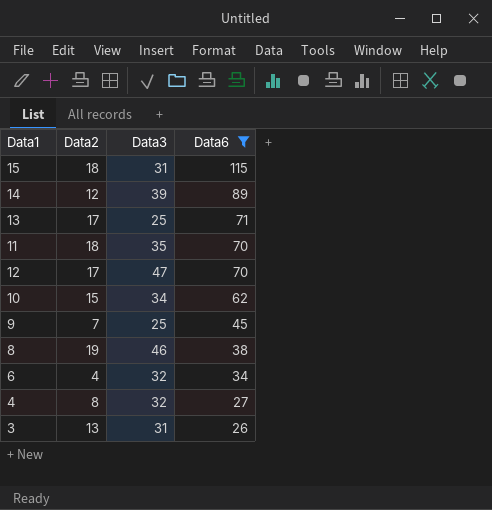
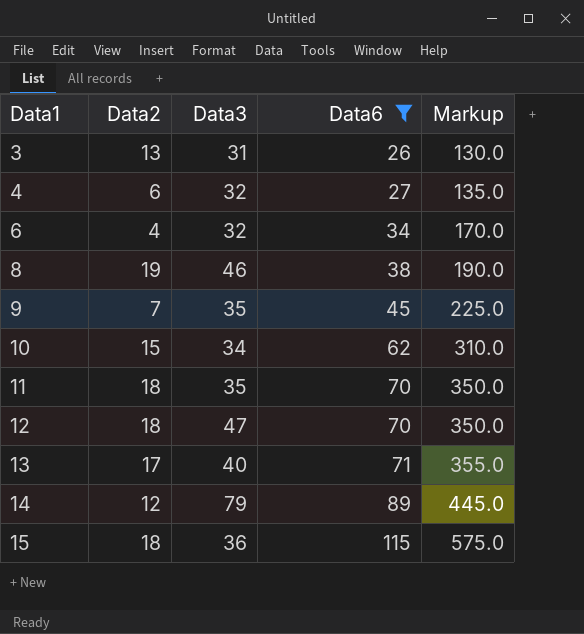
row order: Data6 descending -> Data1 ascending
column Markup | formula: none -> [Data6] * 5
4 | Data2: 8 -> 6
9 | Data3: 25 -> 35
12 | Data2: 17 -> 18
13 | Data3: 25 -> 40
14 | Data3: 39 -> 79
15 | Data3: 31 -> 36

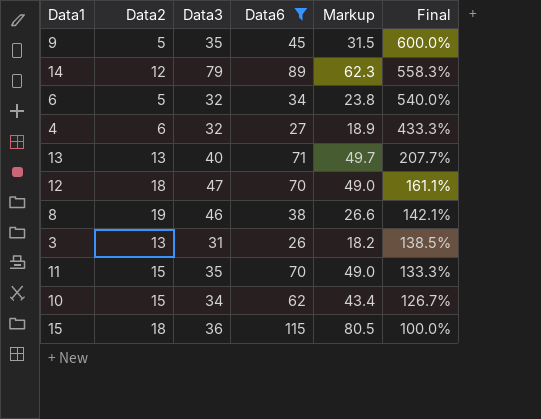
row order: Data1 ascending -> Final descending
column Markup | formula: [Data6] * 5 -> [Data6] * 0.7
column Final | formula: none -> ([Data3] - [Data2]) / [Data2]
9 | Data2: 7 -> 5
6 | Data2: 4 -> 5
13 | Data2: 17 -> 13
11 | Data2: 18 -> 15

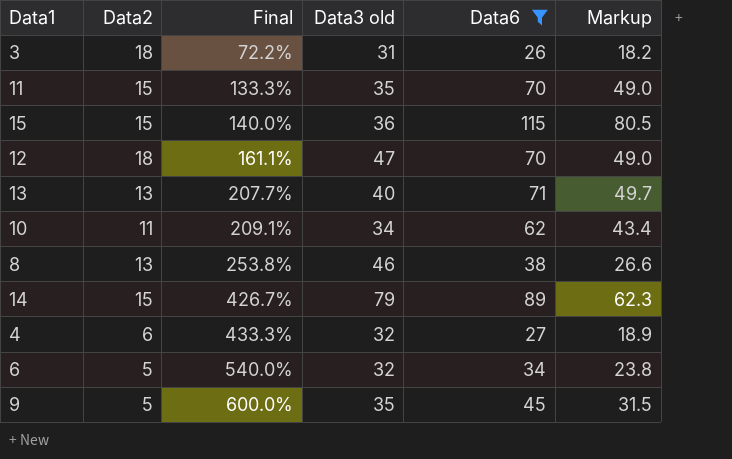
row order: Final descending -> Final ascending
column Final | position: 6 -> 3
column name: Data3 -> Data3 old
3 | Data2: 13 -> 18
3 | Final: 138.5% -> 72.2%
15 | Data2: 18 -> 15
15 | Final: 100.0% -> 140.0%
10 | Data2: 15 -> 11
10 | Final: 126.7% -> 209.1%
8 | Data2: 19 -> 13
8 | Final: 142.1% -> 253.8%
14 | Data2: 12 -> 15
14 | Final: 558.3% -> 426.7%

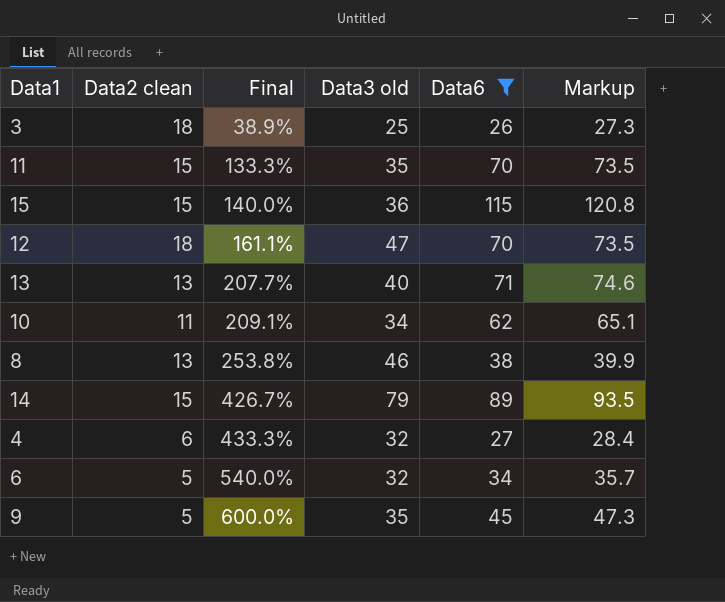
column name: Data2 -> Data2 clean
column Markup | formula: [Data6] * 0.7 -> [Data6] * 1.05
3 | Final: 72.2% -> 38.9%
3 | Data3 old: 31 -> 25

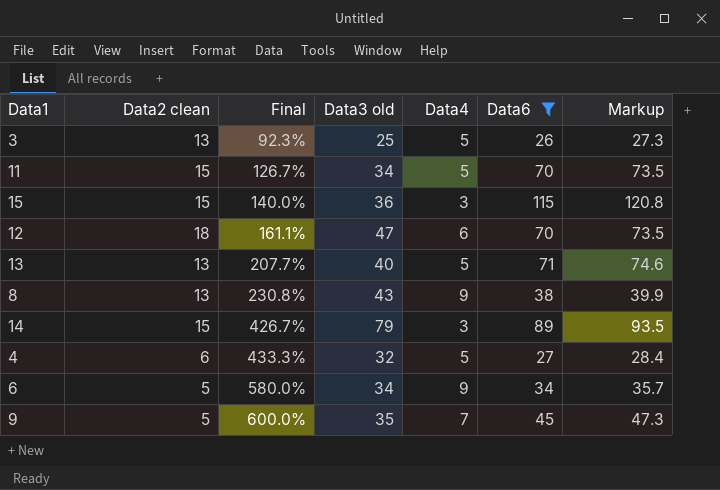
column Data4 | position: none -> 5
row 10: 11 | 209.1% | 34 | 62 | 65.1 -> none
3 | Data2 clean: 18 -> 13
3 | Final: 38.9% -> 92.3%
11 | Final: 133.3% -> 126.7%
11 | Data3 old: 35 -> 34
8 | Final: 253.8% -> 230.8%
8 | Data3 old: 46 -> 43
6 | Final: 540.0% -> 580.0%
6 | Data3 old: 32 -> 34

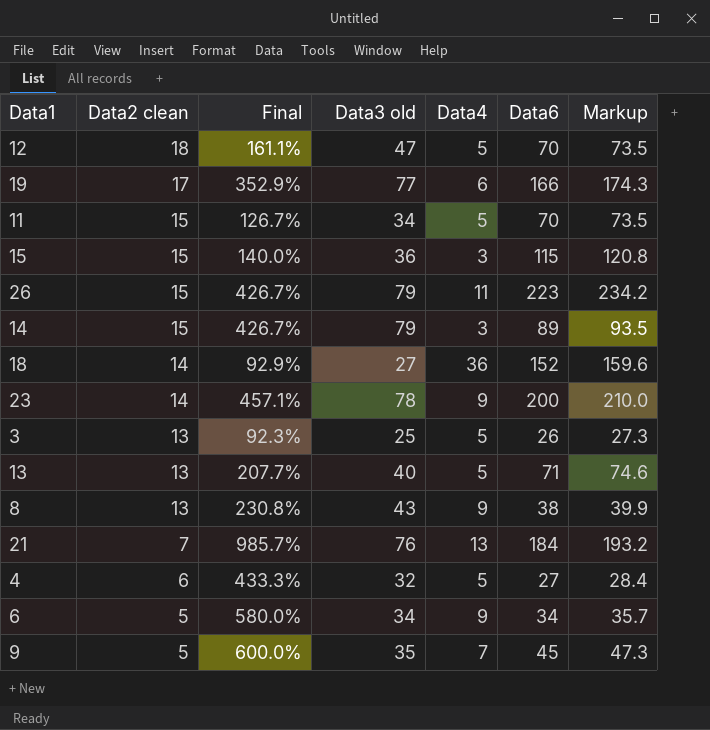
filter: Data6 <= 115 -> none
row order: Final ascending -> Data2 clean descending
12 | Data4: 6 -> 5

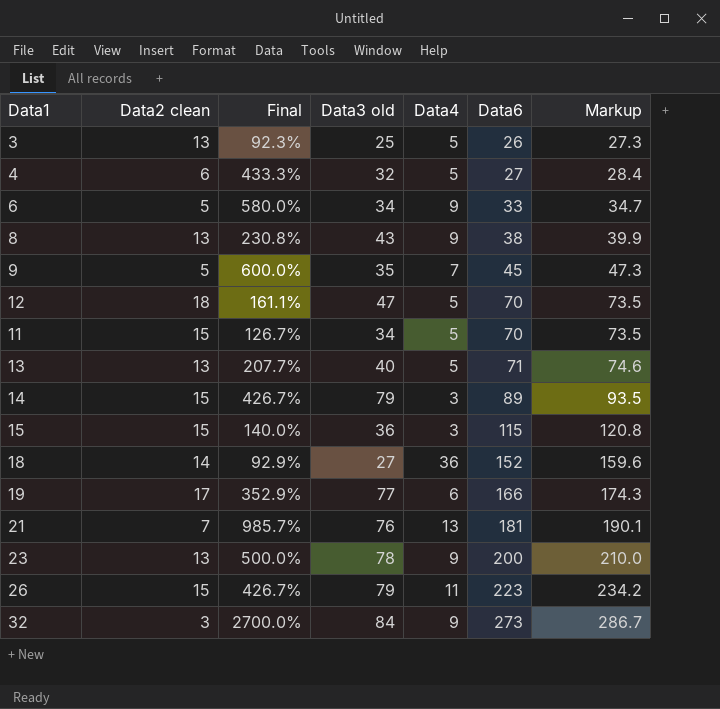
row order: Data2 clean descending -> Data6 ascending
6 | Data6: 34 -> 33
6 | Markup: 35.7 -> 34.7
21 | Data6: 184 -> 181
21 | Markup: 193.2 -> 190.1
23 | Data2 clean: 14 -> 13
23 | Final: 457.1% -> 500.0%
row 32: none -> 3 | 2700.0% | 84 | 9 | 273 | 286.7

